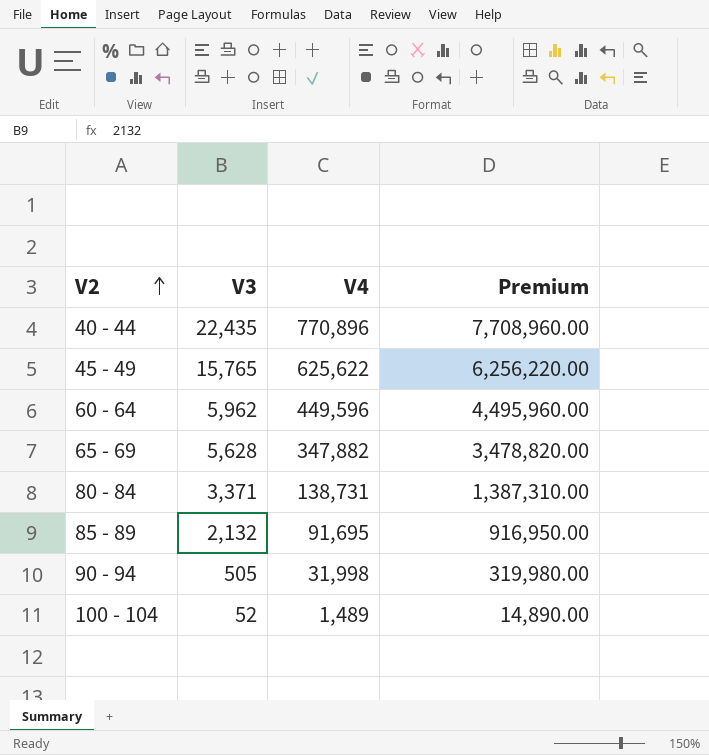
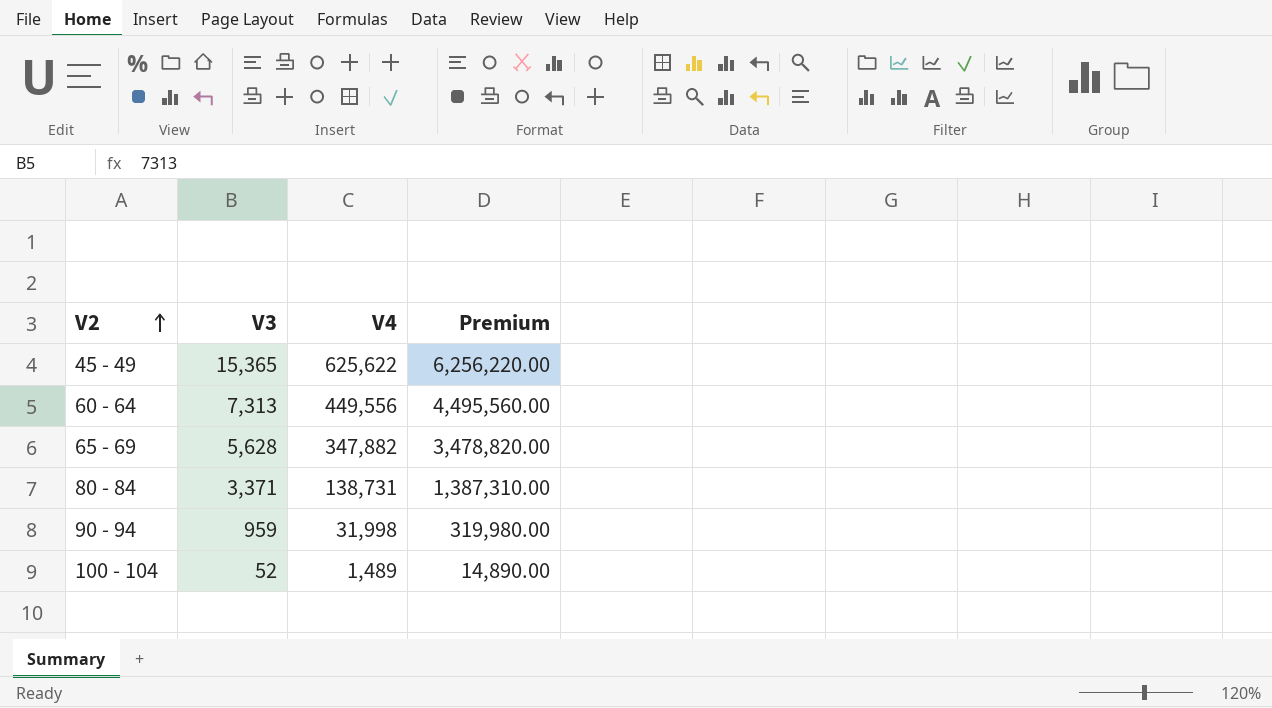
row 40 - 44: 22,435 | 770,896 | 7,708,960.00 -> none
row 85 - 89: 2,132 | 91,695 | 916,950.00 -> none
45 - 49 | V3: 15,765 -> 15,365
60 - 64 | V3: 5,962 -> 7,313
60 - 64 | V4: 449,596 -> 449,556
60 - 64 | Premium: 4,495,960.00 -> 4,495,560.00
90 - 94 | V3: 505 -> 959

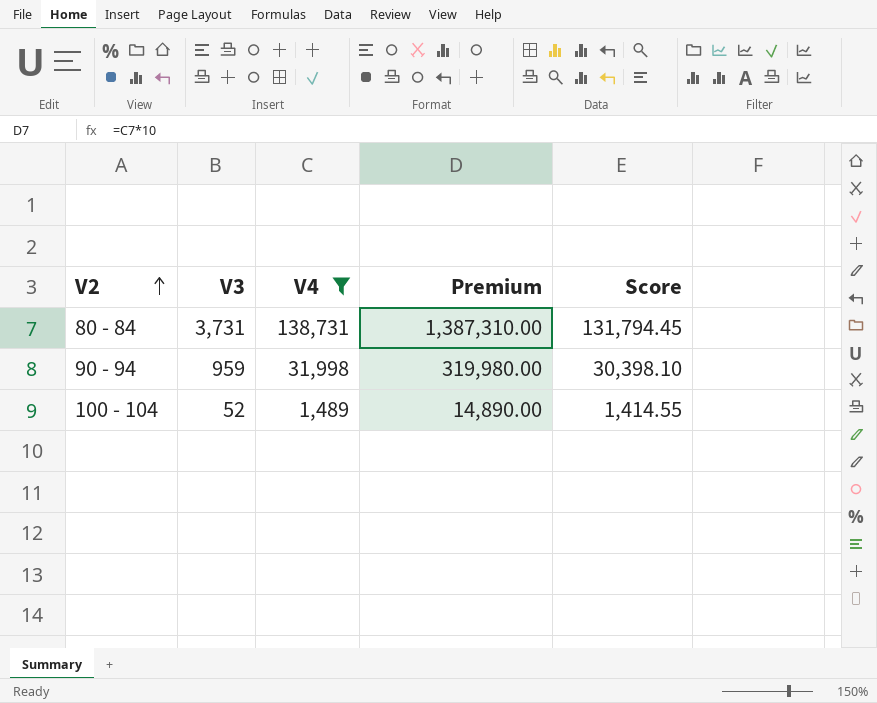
filter: none -> V4 <= 138,731
column Score | formula: none -> [V4] * 0.95
80 - 84 | V3: 3,371 -> 3,731

